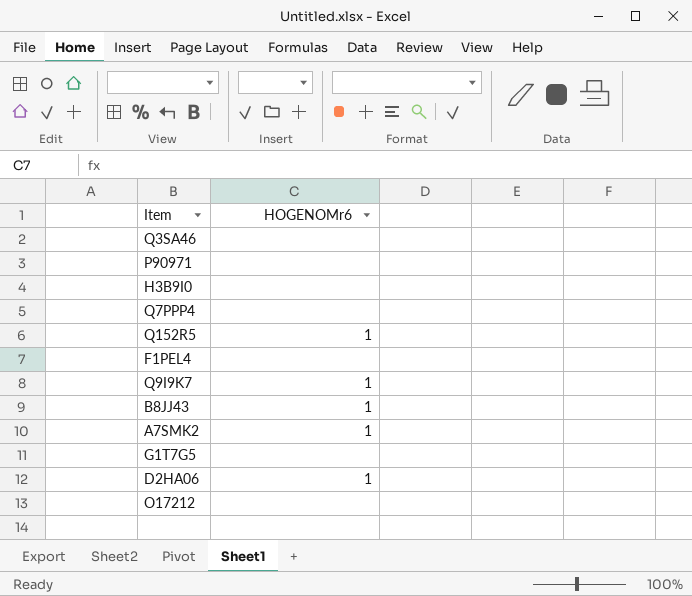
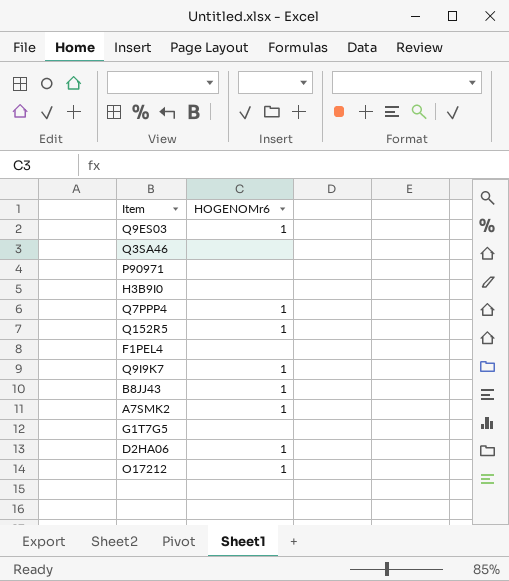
row Q9ES03: none -> 1
Q7PPP4 | HOGENOMr6: none -> 1
O17212 | HOGENOMr6: none -> 1

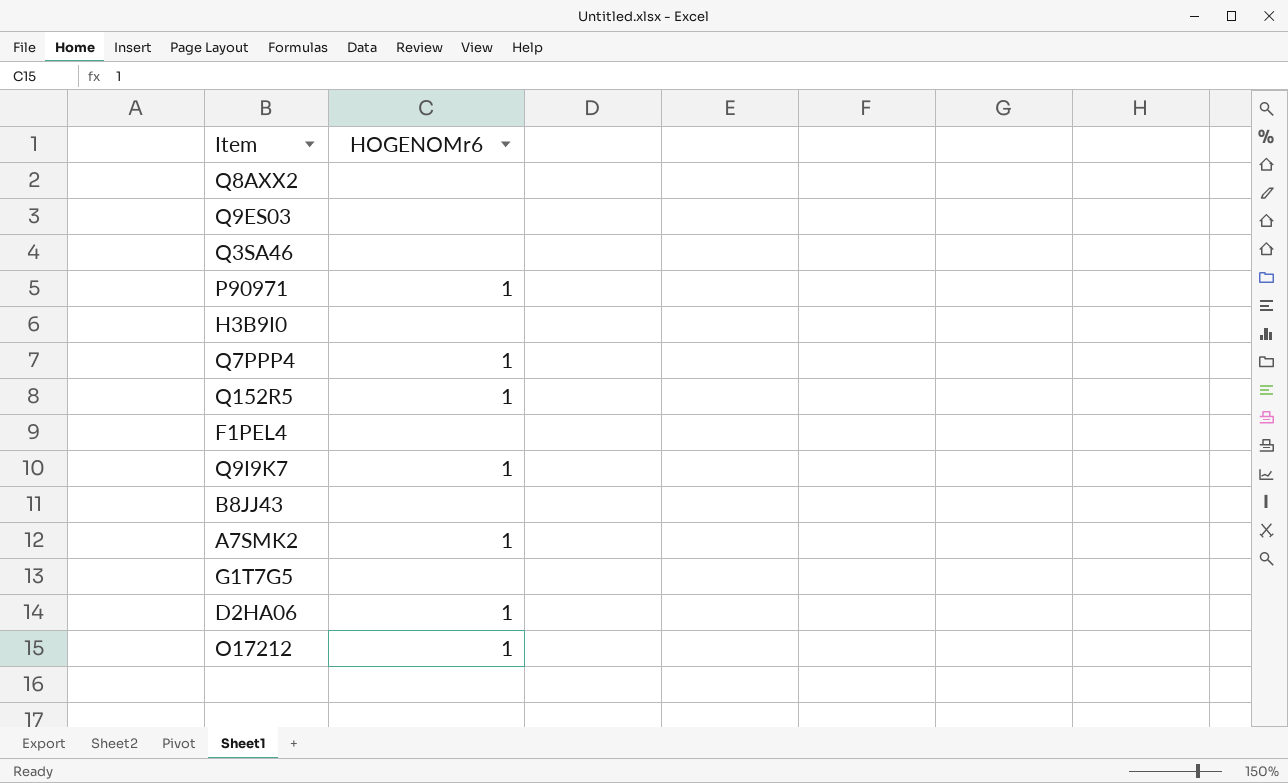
row Q8AXX2: none -> none
Q9ES03 | HOGENOMr6: 1 -> none
P90971 | HOGENOMr6: none -> 1
B8JJ43 | HOGENOMr6: 1 -> none

